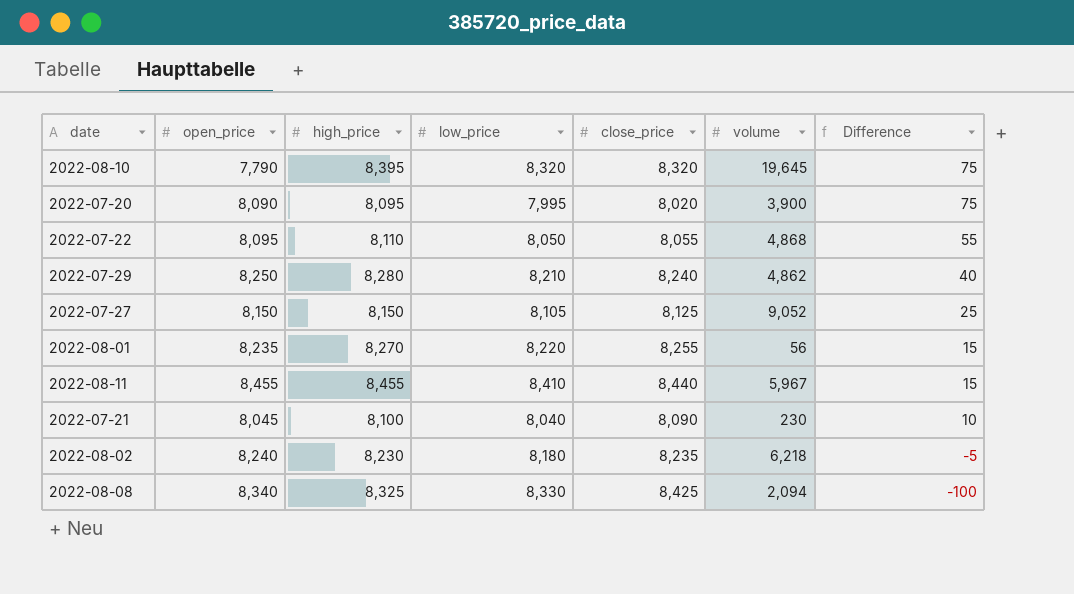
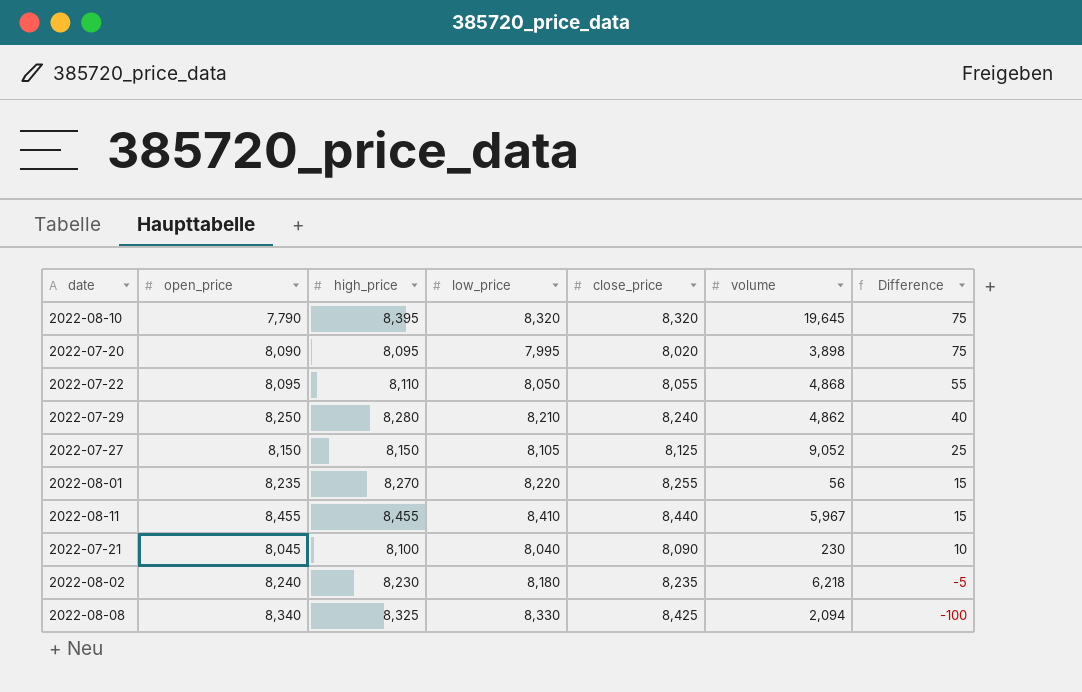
2022-07-20 | volume: 3,900 -> 3,898

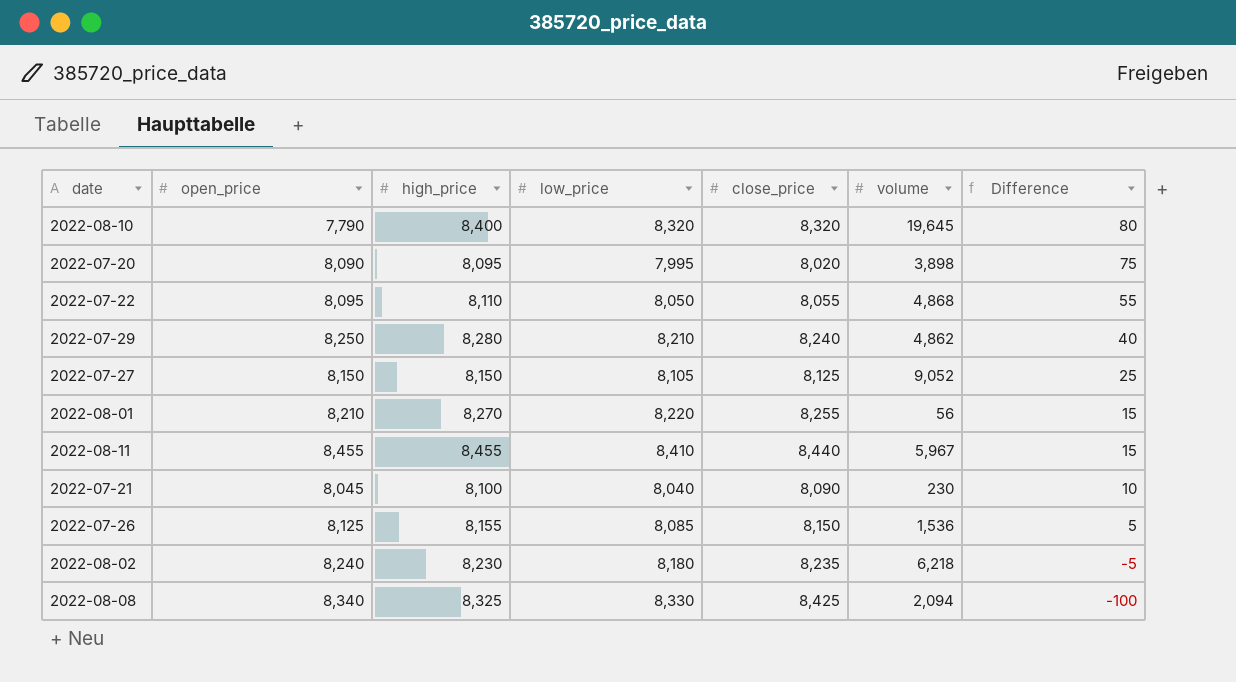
2022-08-10 | high_price: 8,395 -> 8,400
2022-08-10 | Difference: 75 -> 80
2022-08-01 | open_price: 8,235 -> 8,210
row 2022-07-26: none -> 8,125 | 8,155 | 8,085 | 8,150 | 1,536 | 5

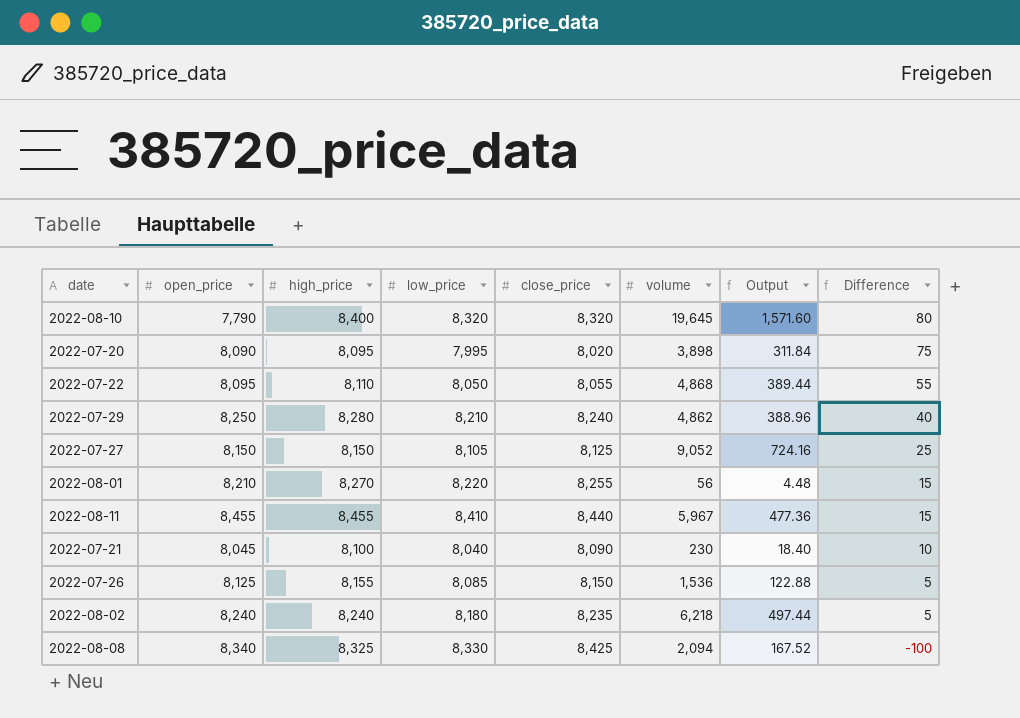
column Output | formula: none -> [volume] * 0.08
2022-08-02 | high_price: 8,230 -> 8,240
2022-08-02 | Difference: -5 -> 5

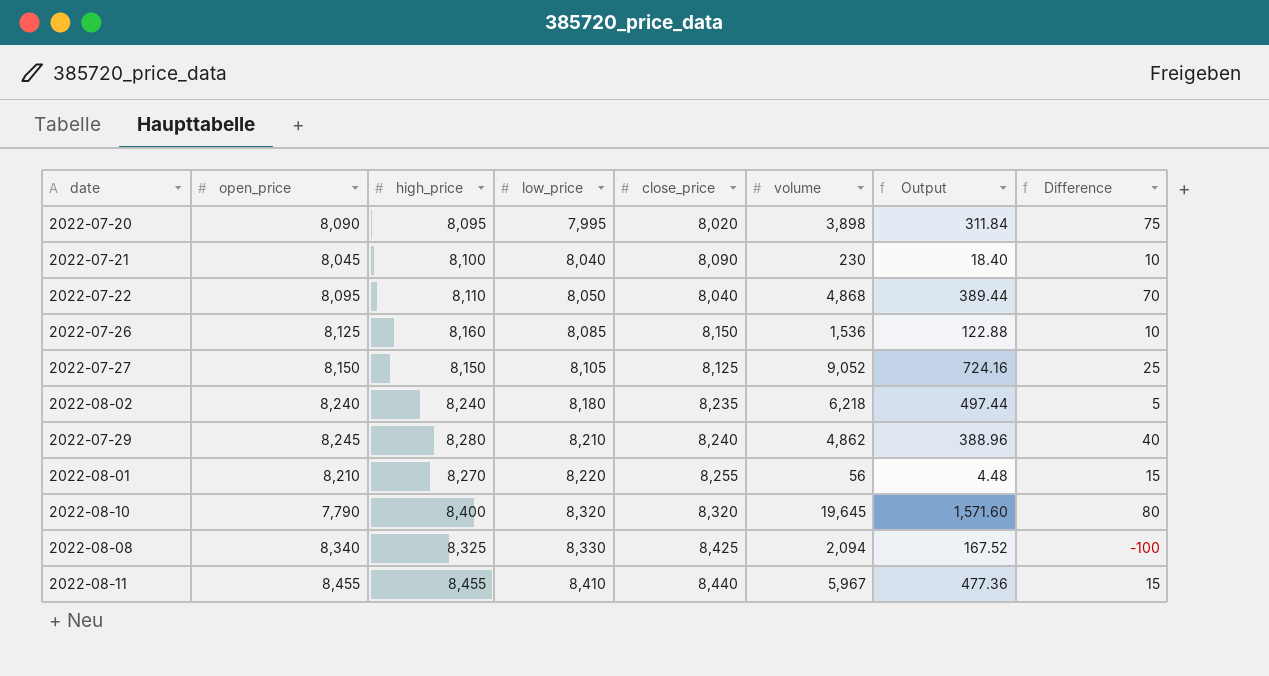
row order: Difference descending -> low_price ascending
2022-07-22 | close_price: 8,055 -> 8,040
2022-07-22 | Difference: 55 -> 70
2022-07-26 | high_price: 8,155 -> 8,160
2022-07-26 | Difference: 5 -> 10
2022-07-29 | open_price: 8,250 -> 8,245

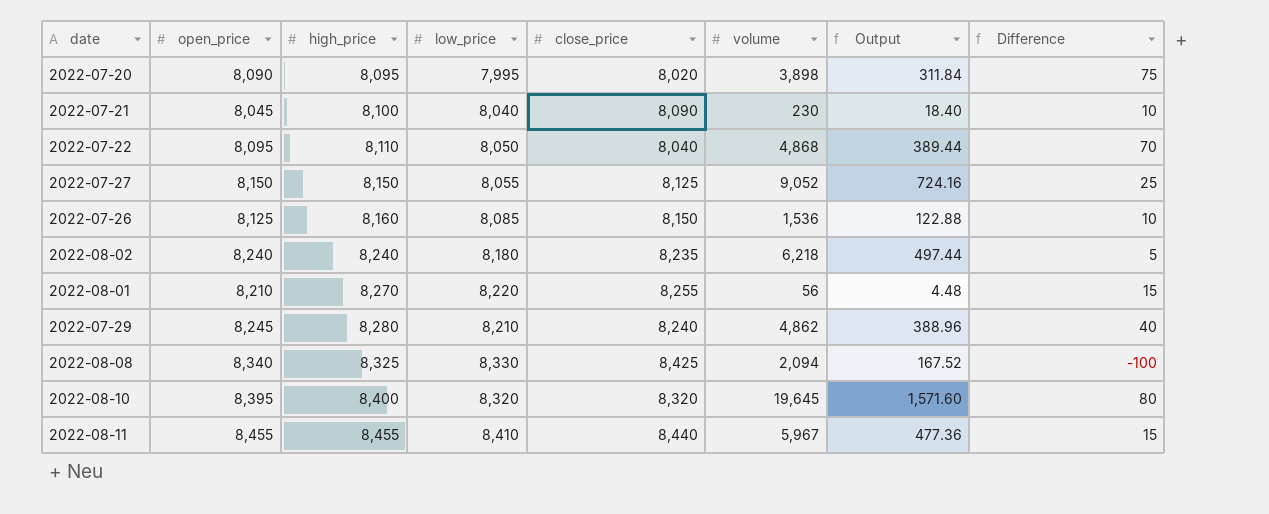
row order: low_price ascending -> high_price ascending
2022-07-27 | low_price: 8,105 -> 8,055
2022-08-10 | open_price: 7,790 -> 8,395

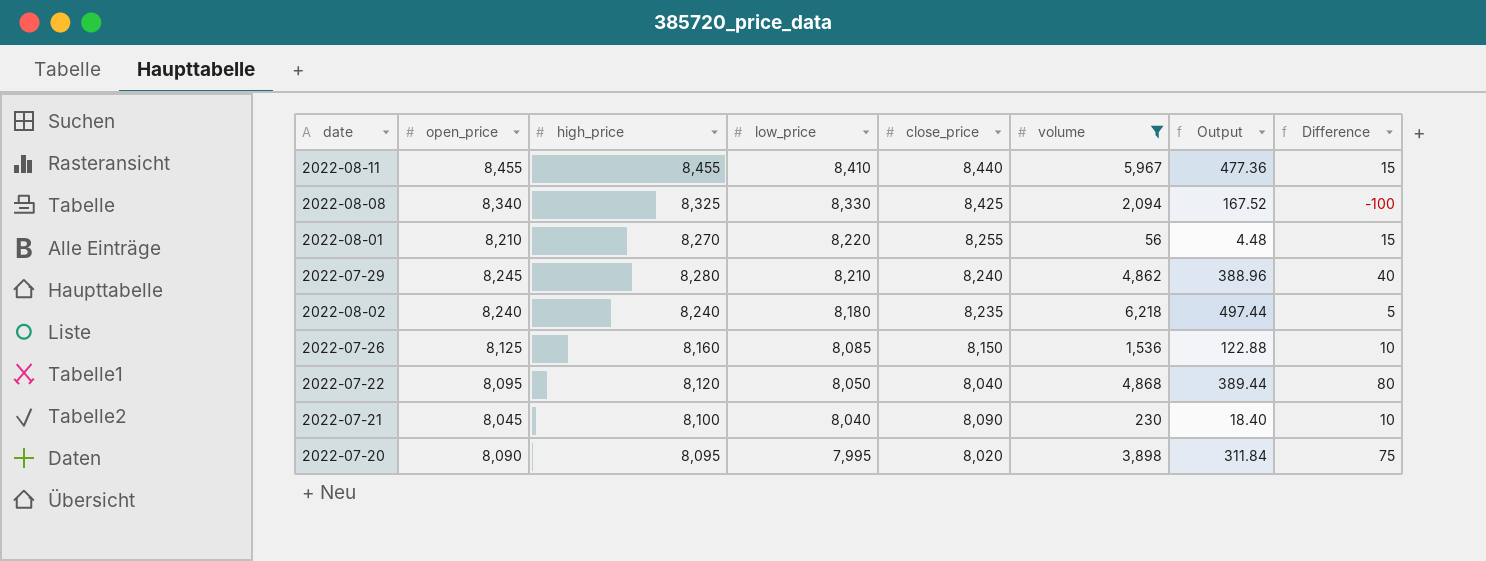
filter: none -> volume <= 6,218
row order: high_price ascending -> low_price descending
2022-07-22 | high_price: 8,110 -> 8,120
2022-07-22 | Difference: 70 -> 80

